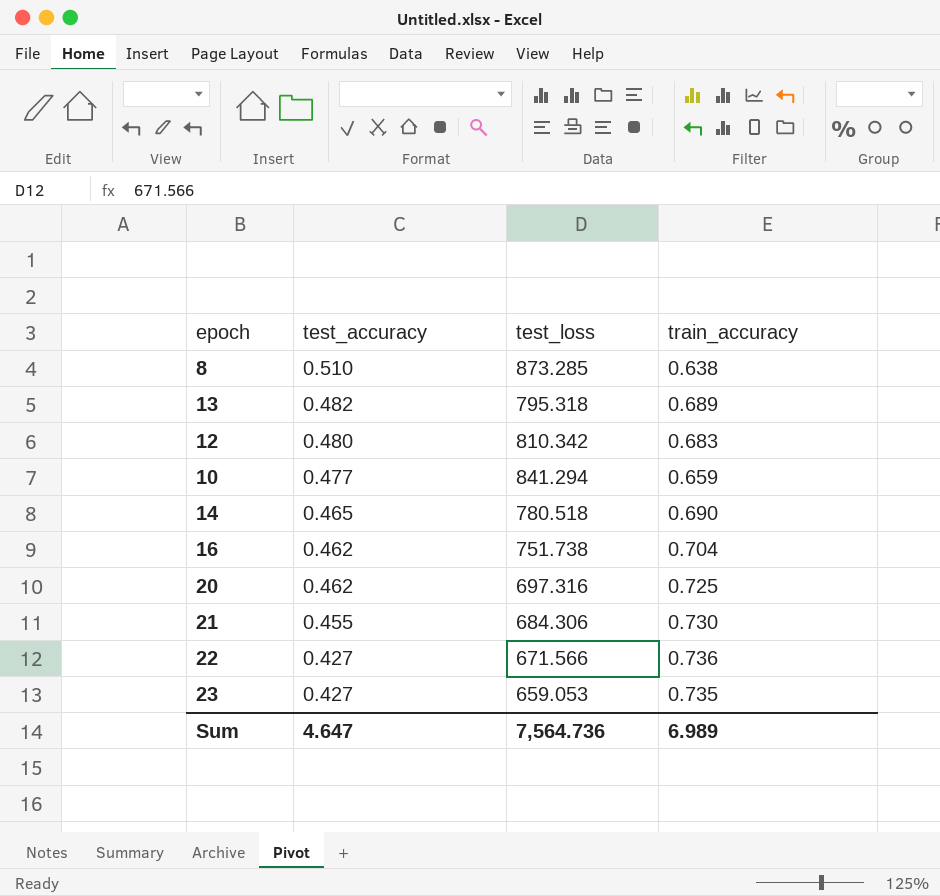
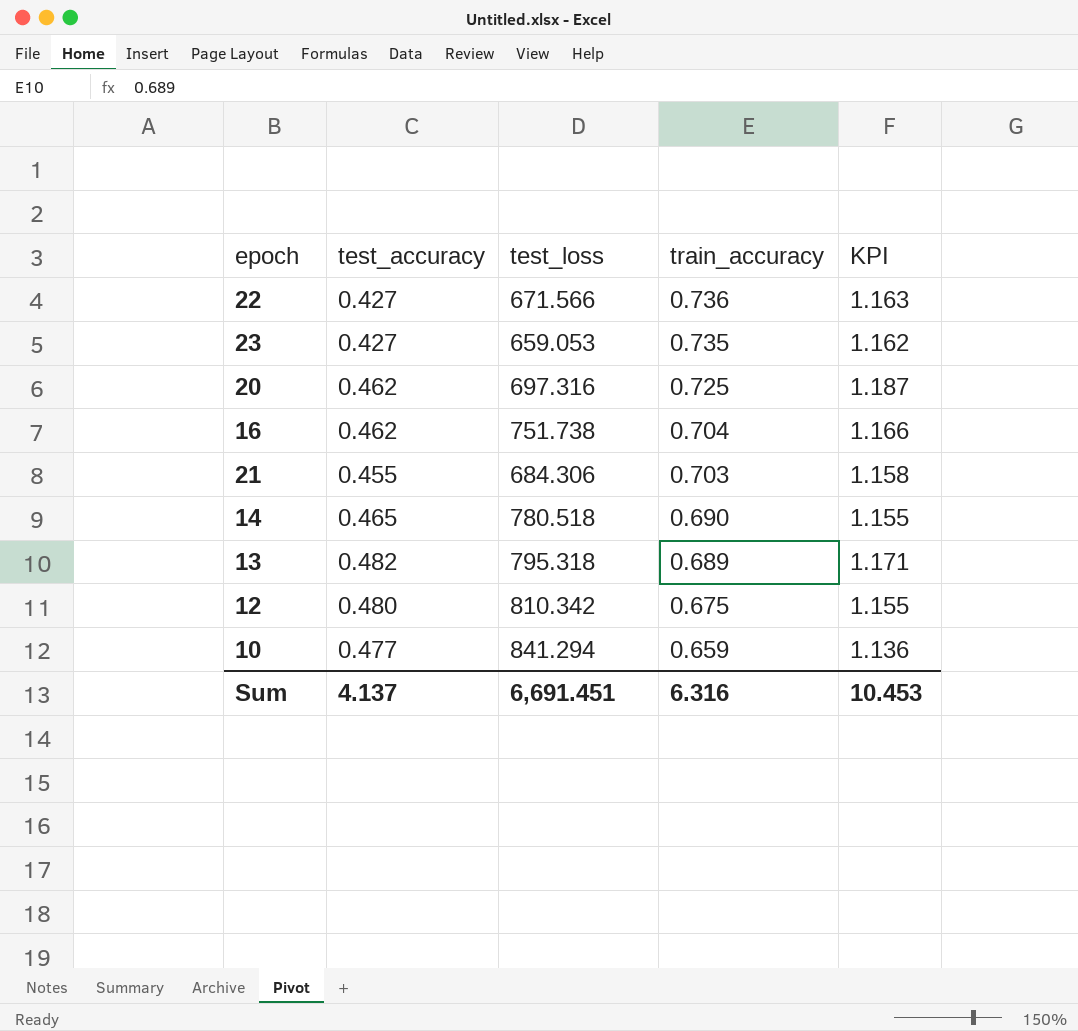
row order: test_accuracy descending -> train_accuracy descending
column KPI | formula: none -> [test_accuracy] + [train_accuracy]
row 8: 0.510 | 873.285 | 0.638 -> none
21 | train_accuracy: 0.730 -> 0.703
12 | train_accuracy: 0.683 -> 0.675
Sum | test_accuracy: 4.647 -> 4.137
Sum | test_loss: 7,564.736 -> 6,691.451
Sum | train_accuracy: 6.989 -> 6.316

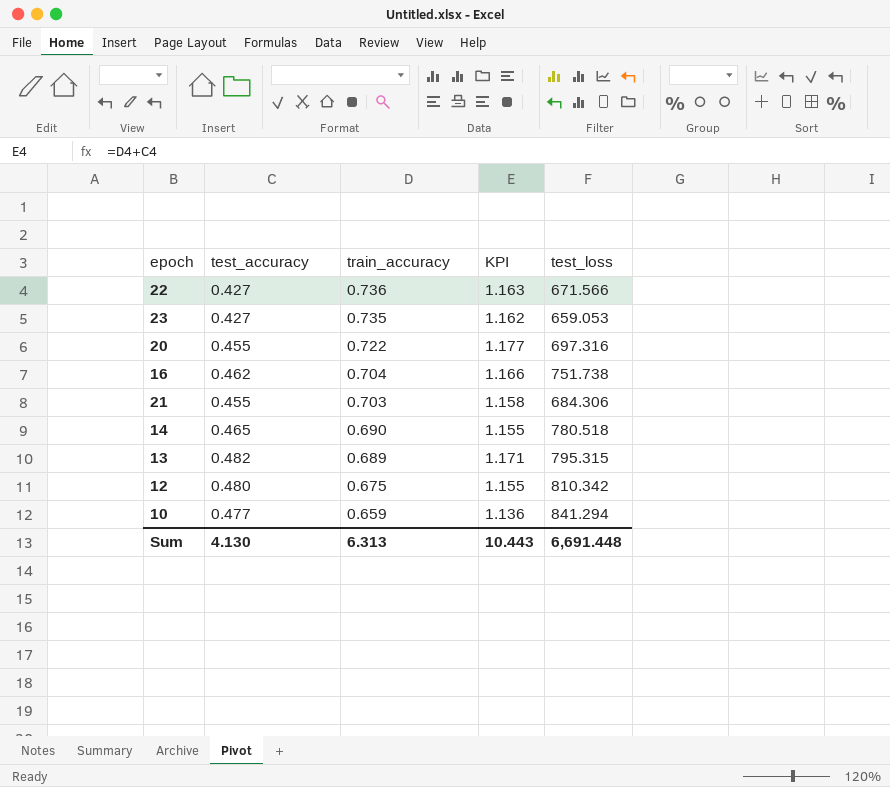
column test_loss | position: 3 -> 5
20 | test_accuracy: 0.462 -> 0.455
20 | train_accuracy: 0.725 -> 0.722
20 | KPI: 1.187 -> 1.177
13 | test_loss: 795.318 -> 795.315
Sum | test_accuracy: 4.137 -> 4.130
Sum | train_accuracy: 6.316 -> 6.313
Sum | KPI: 10.453 -> 10.443
Sum | test_loss: 6,691.451 -> 6,691.448

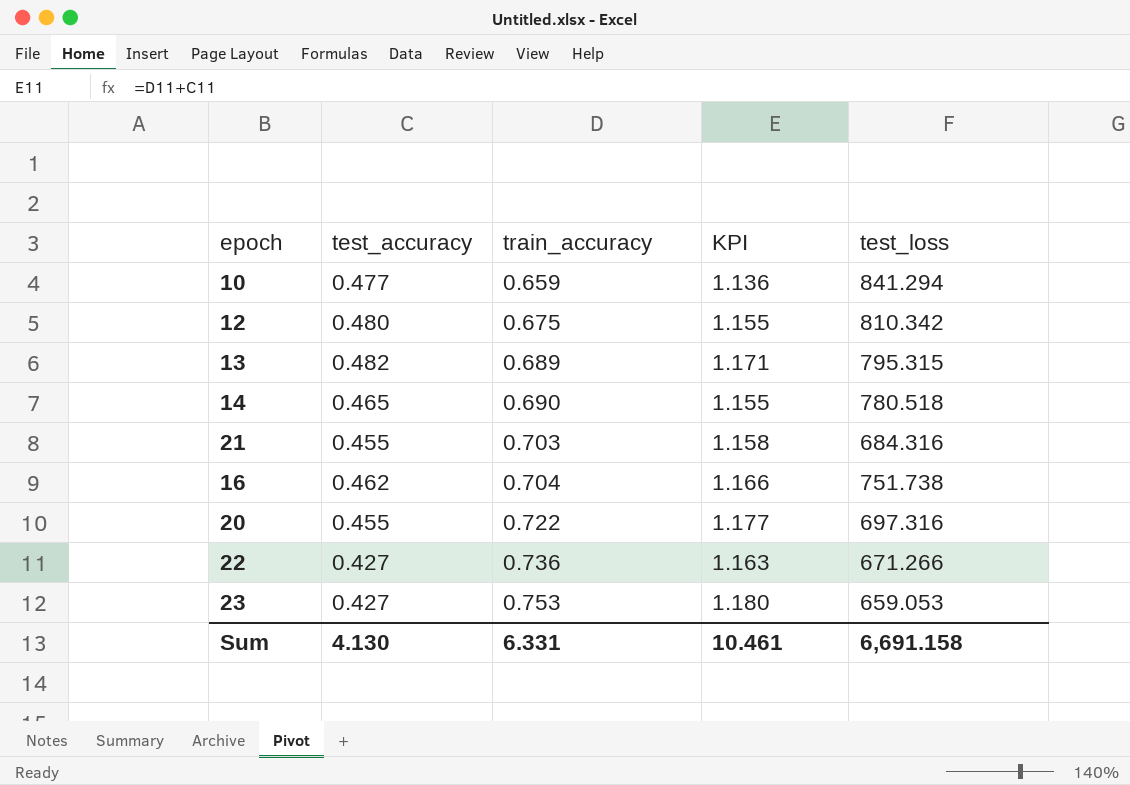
row order: train_accuracy descending -> train_accuracy ascending
21 | test_loss: 684.306 -> 684.316
22 | test_loss: 671.566 -> 671.266
23 | train_accuracy: 0.735 -> 0.753
23 | KPI: 1.162 -> 1.180
Sum | train_accuracy: 6.313 -> 6.331
Sum | KPI: 10.443 -> 10.461
Sum | test_loss: 6,691.448 -> 6,691.158

